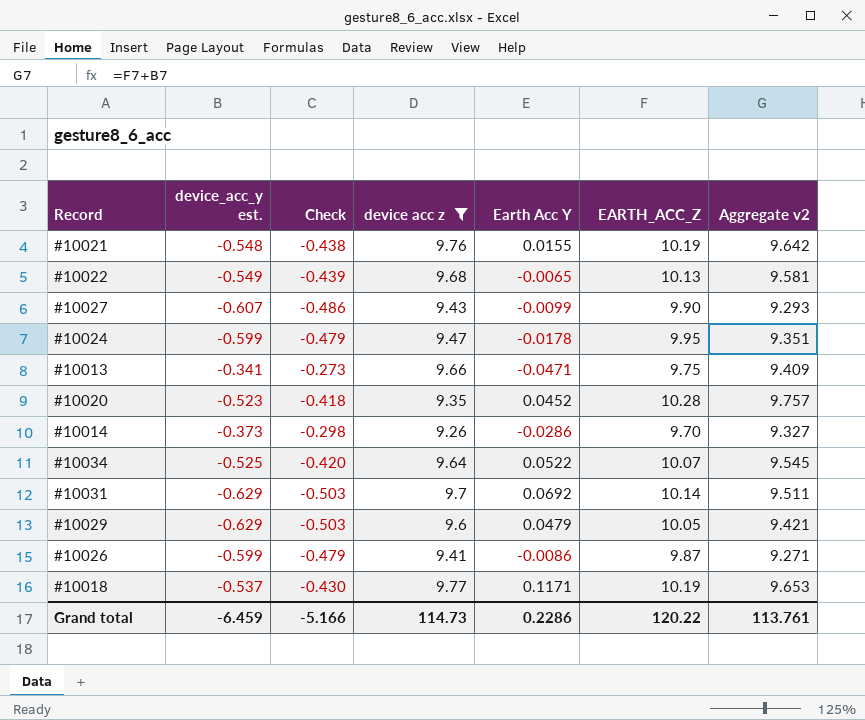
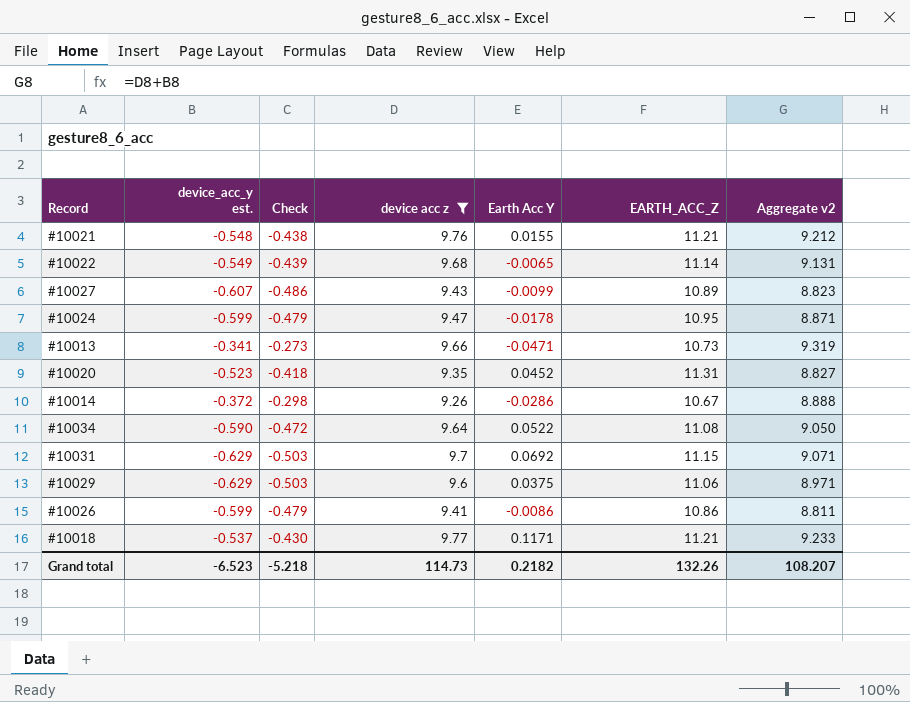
column Aggregate v2 | formula: [device_acc_y est.] + [EARTH_ACC_Z] -> [device_acc_y est.] + [device acc z]
#10021 | EARTH_ACC_Z: 10.19 -> 11.21
#10022 | EARTH_ACC_Z: 10.13 -> 11.14
#10027 | EARTH_ACC_Z: 9.90 -> 10.89
#10024 | EARTH_ACC_Z: 9.95 -> 10.95
#10013 | EARTH_ACC_Z: 9.75 -> 10.73
#10020 | EARTH_ACC_Z: 10.28 -> 11.31
#10014 | device_acc_y est.: -0.373 -> -0.372
#10014 | EARTH_ACC_Z: 9.70 -> 10.67
#10034 | device_acc_y est.: -0.525 -> -0.590
#10034 | Check: -0.420 -> -0.472
#10034 | EARTH_ACC_Z: 10.07 -> 11.08
#10031 | EARTH_ACC_Z: 10.14 -> 11.15
#10029 | Earth Acc Y: 0.0479 -> 0.0375
#10029 | EARTH_ACC_Z: 10.05 -> 11.06
#10026 | EARTH_ACC_Z: 9.87 -> 10.86
#10018 | EARTH_ACC_Z: 10.19 -> 11.21
Grand total | device_acc_y est.: -6.459 -> -6.523
Grand total | Check: -5.166 -> -5.218
Grand total | Earth Acc Y: 0.2286 -> 0.2182
Grand total | EARTH_ACC_Z: 120.22 -> 132.26
Grand total | Aggregate v2: 113.761 -> 108.207

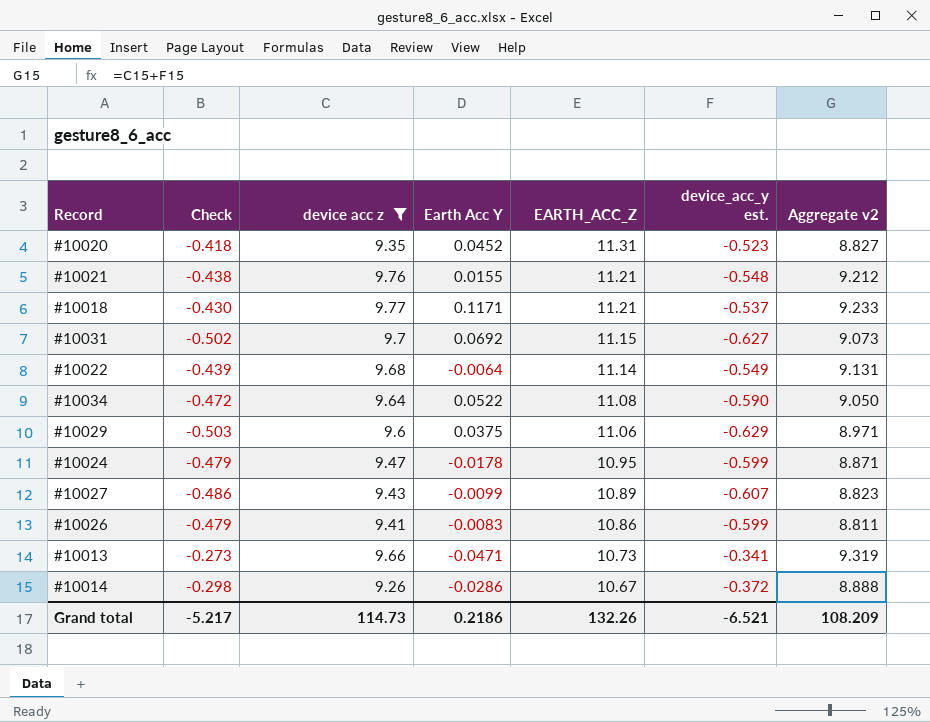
row order: none -> EARTH_ACC_Z descending
column device_acc_y est. | position: 2 -> 6
#10031 | Check: -0.503 -> -0.502
#10031 | device_acc_y est.: -0.629 -> -0.627
#10031 | Aggregate v2: 9.071 -> 9.073
#10022 | Earth Acc Y: -0.0065 -> -0.0064
#10026 | Earth Acc Y: -0.0086 -> -0.0083
Grand total | Check: -5.218 -> -5.217
Grand total | Earth Acc Y: 0.2182 -> 0.2186
Grand total | device_acc_y est.: -6.523 -> -6.521
Grand total | Aggregate v2: 108.207 -> 108.209

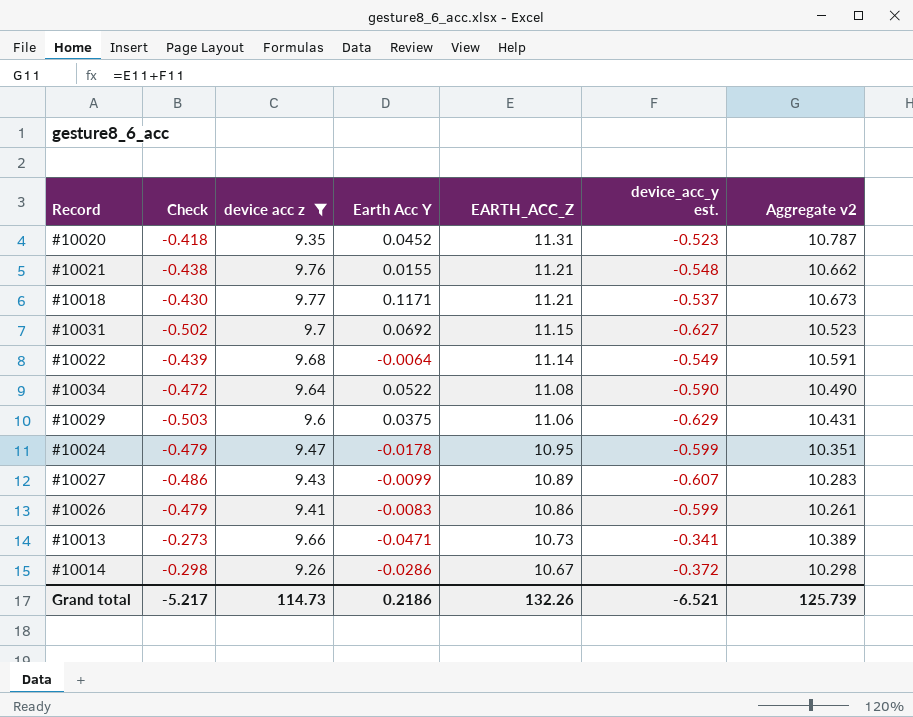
column Aggregate v2 | formula: [device acc z] + [device_acc_y est.] -> [EARTH_ACC_Z] + [device_acc_y est.]
Grand total | Aggregate v2: 108.209 -> 125.739

